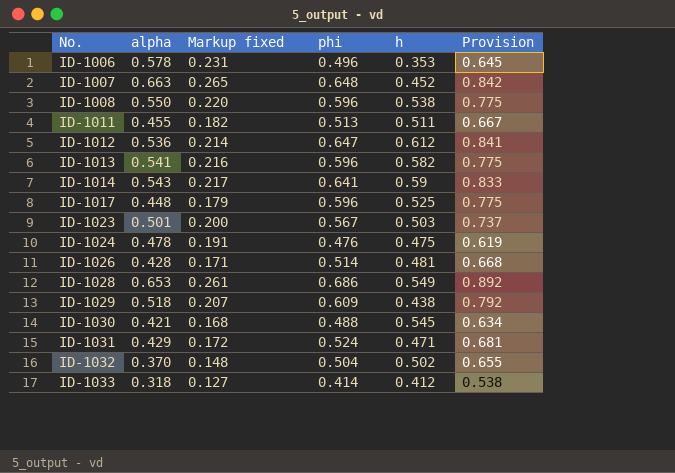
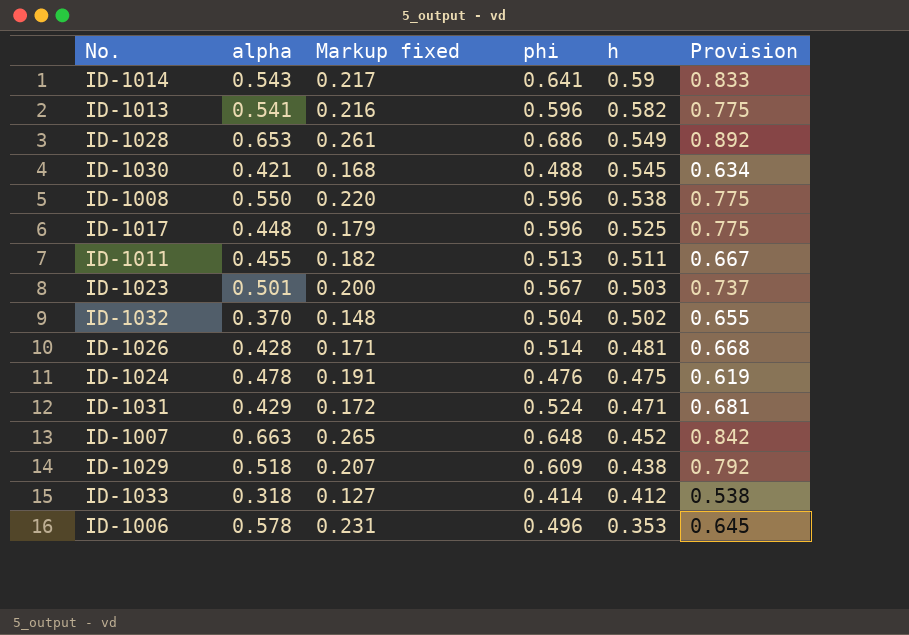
row order: No. ascending -> h descending
row ID-1012: 0.536 | 0.214 | 0.647 | 0.612 | 0.841 -> none

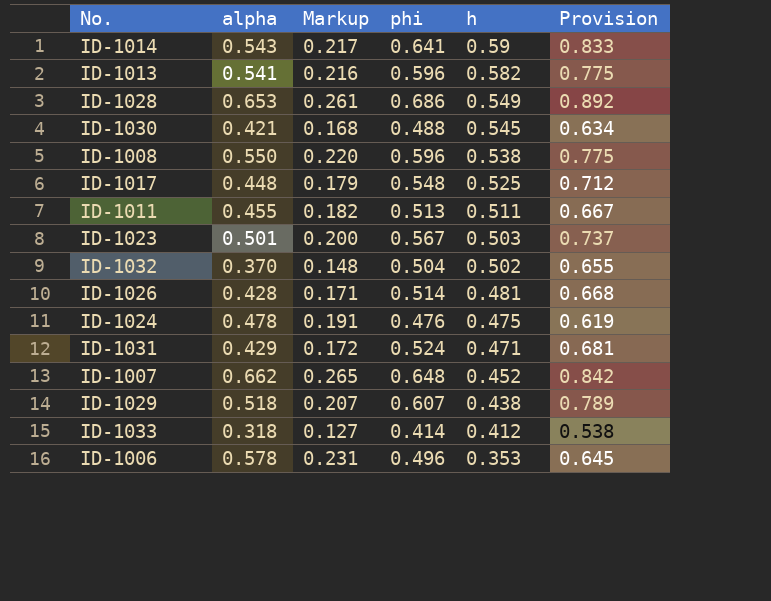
column name: Markup fixed -> Markup
ID-1017 | phi: 0.596 -> 0.548
ID-1017 | Provision: 0.775 -> 0.712
ID-1007 | alpha: 0.663 -> 0.662
ID-1029 | phi: 0.609 -> 0.607
ID-1029 | Provision: 0.792 -> 0.789

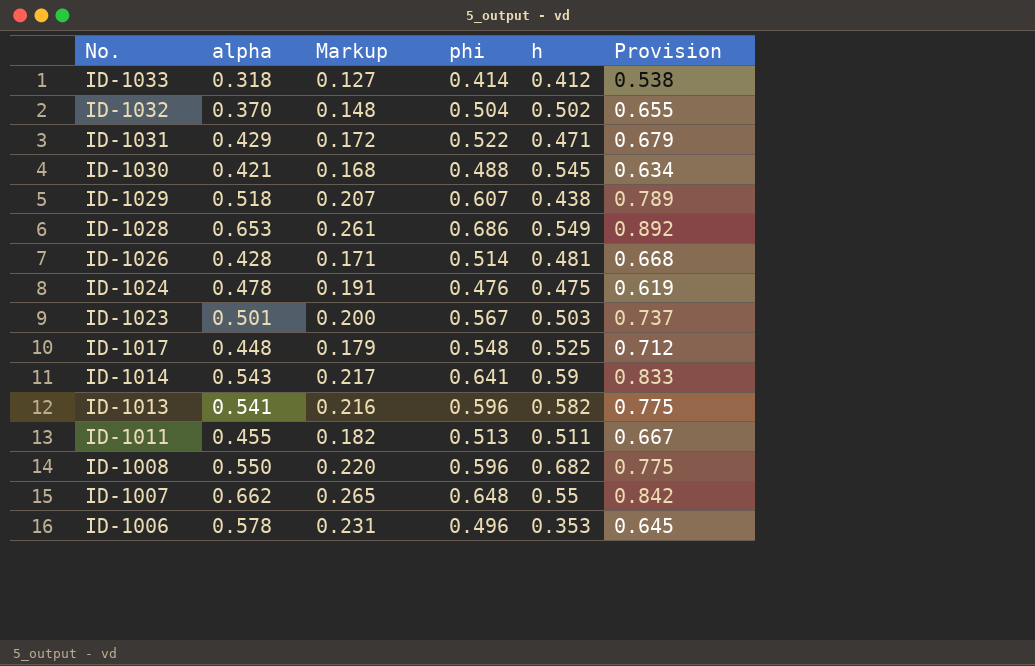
row order: h descending -> No. descending
ID-1031 | phi: 0.524 -> 0.522
ID-1031 | Provision: 0.681 -> 0.679
ID-1008 | h: 0.538 -> 0.682
ID-1007 | h: 0.452 -> 0.55

